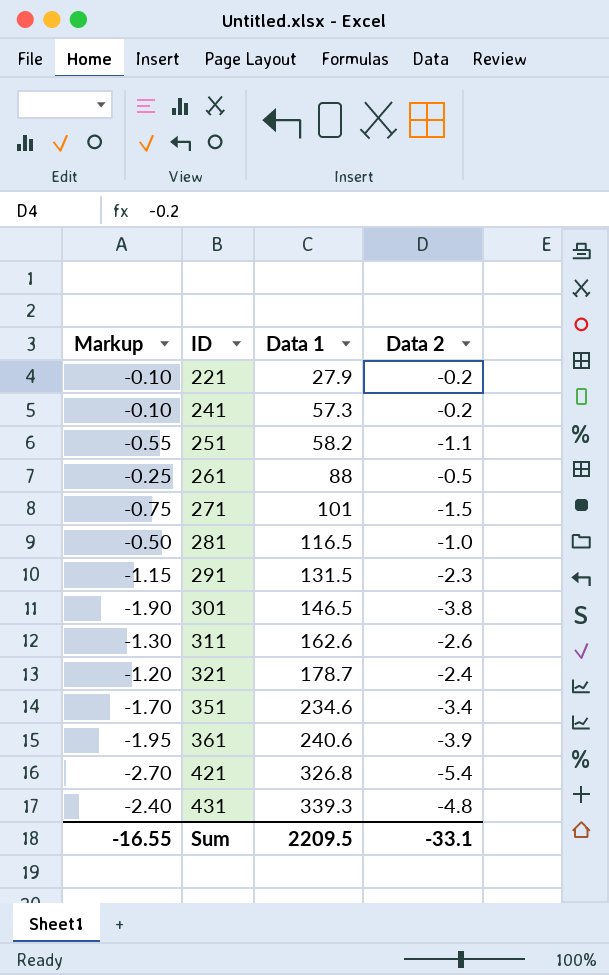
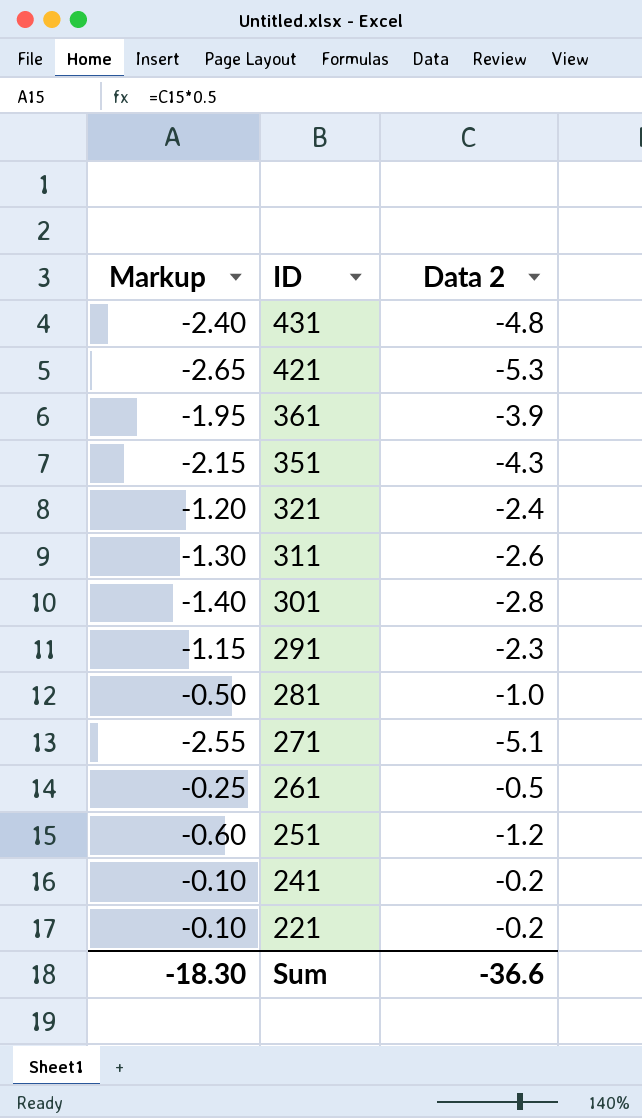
row order: ID ascending -> ID descending
column Data 1 | position: 3 -> none
421 | Markup: -2.70 -> -2.65
421 | Data 2: -5.4 -> -5.3
351 | Markup: -1.70 -> -2.15
351 | Data 2: -3.4 -> -4.3
301 | Markup: -1.90 -> -1.40
301 | Data 2: -3.8 -> -2.8
271 | Markup: -0.75 -> -2.55
271 | Data 2: -1.5 -> -5.1
251 | Markup: -0.55 -> -0.60
251 | Data 2: -1.1 -> -1.2
Sum | Markup: -16.55 -> -18.30
Sum | Data 2: -33.1 -> -36.6

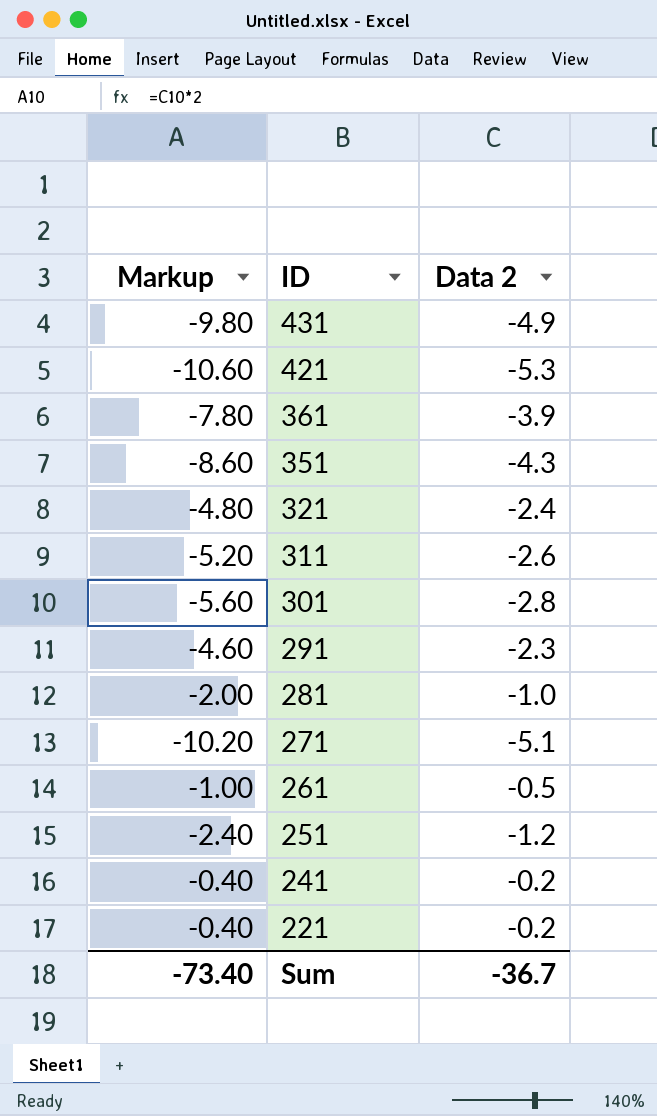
column Markup | formula: [Data 2] * 0.5 -> [Data 2] * 2
431 | Data 2: -4.8 -> -4.9
Sum | Markup: -18.30 -> -73.40
Sum | Data 2: -36.6 -> -36.7

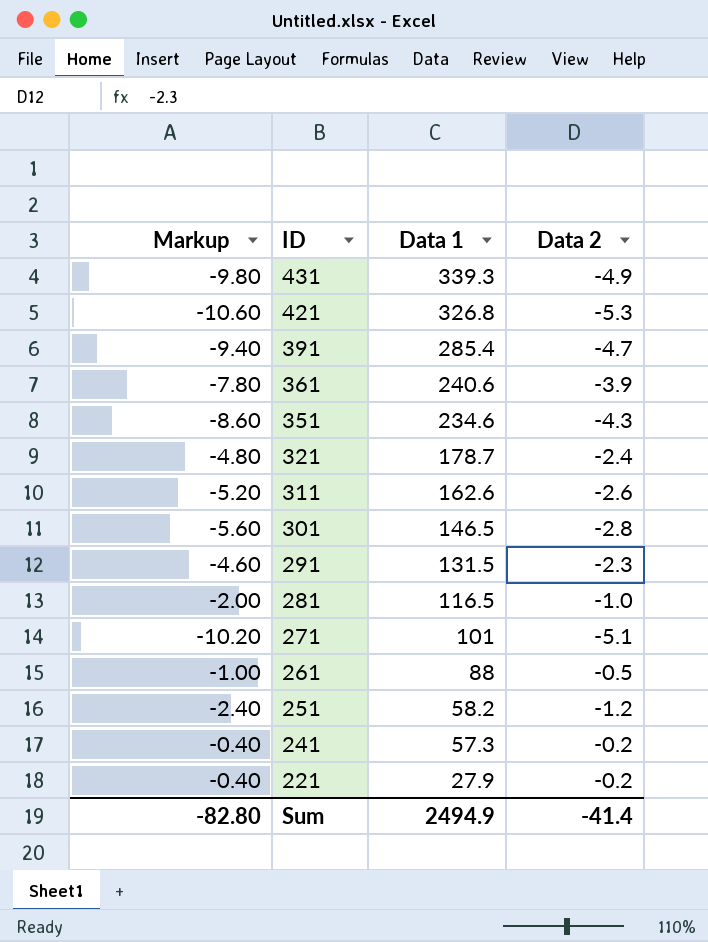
column Data 1 | position: none -> 3
row 391: none -> -9.40 | 285.4 | -4.7
Sum | Markup: -73.40 -> -82.80
Sum | Data 2: -36.7 -> -41.4

